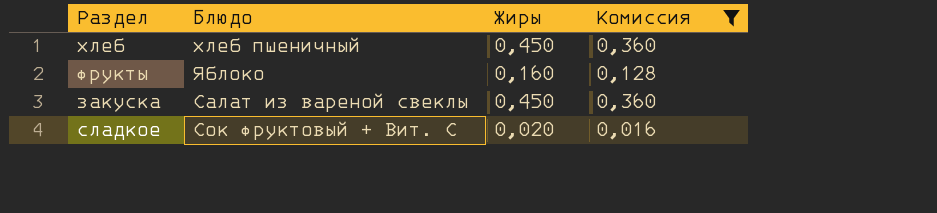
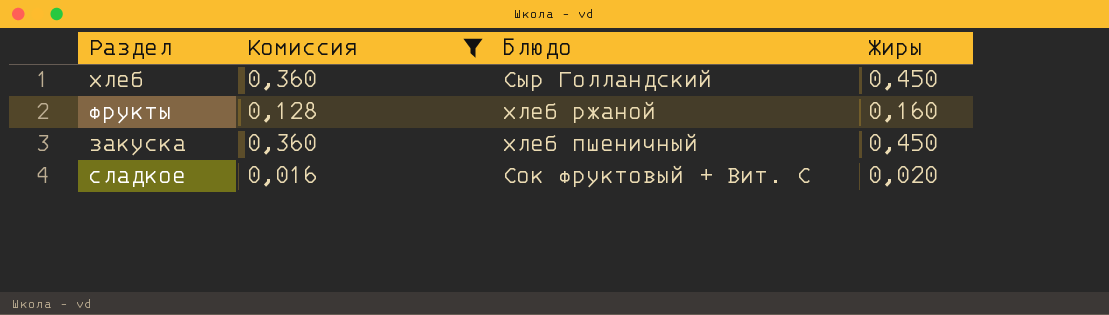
column Комиссия | position: 4 -> 2
хлеб | Блюдо: хлеб пшеничный -> Сыр Голландский
фрукты | Блюдо: Яблоко -> хлеб ржаной
закуска | Блюдо: Салат из вареной свеклы -> хлеб пшеничный

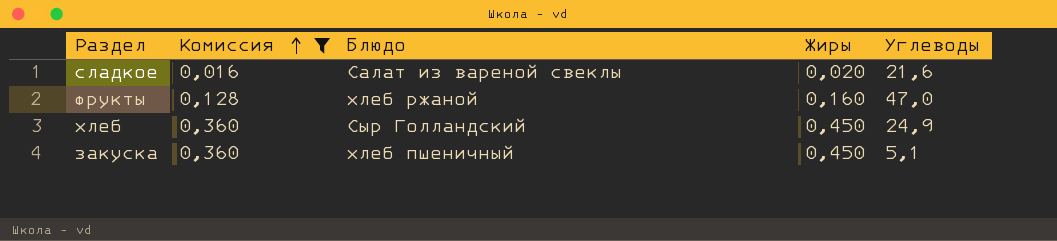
row order: none -> Комиссия ascending
column Углеводы | position: none -> 5
сладкое | Блюдо: Сок фруктовый + Вит. С -> Салат из вареной свеклы

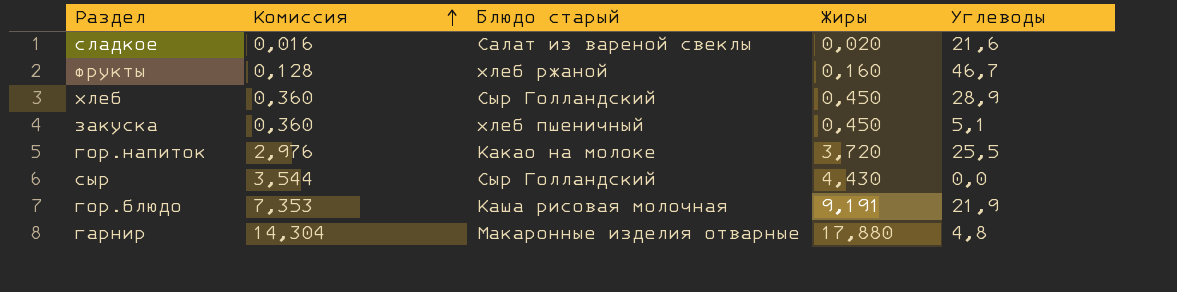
filter: Комиссия <= 0,360 -> none
column name: Блюдо -> Блюдо старый
фрукты | Углеводы: 47,0 -> 46,7
хлеб | Углеводы: 24,9 -> 28,9

